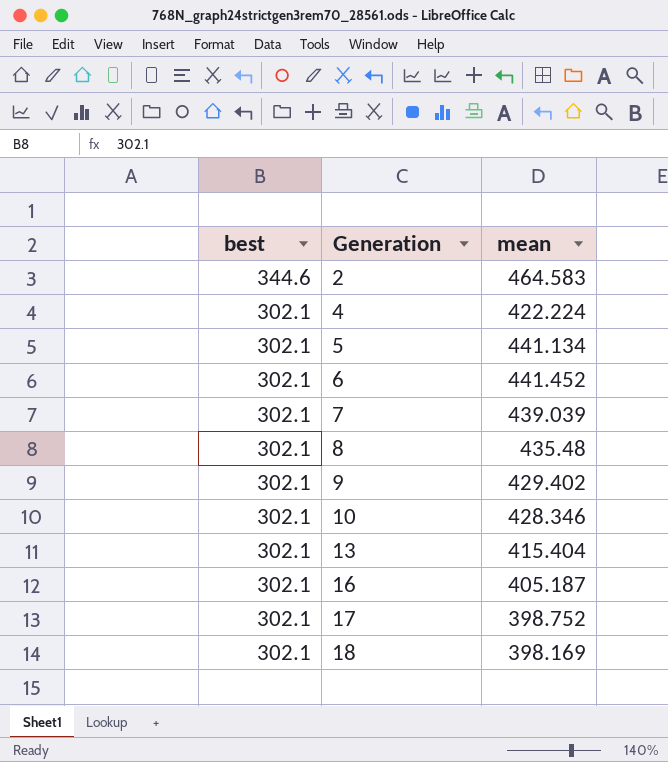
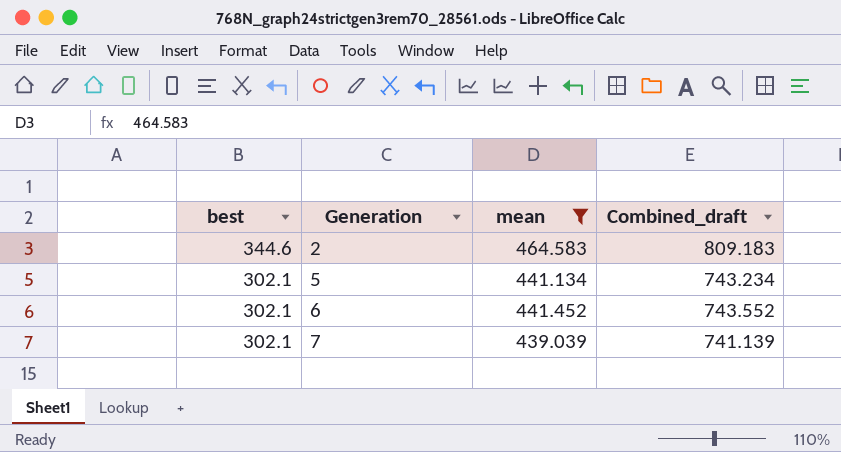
filter: none -> mean >= 439.039
column Combined_draft | formula: none -> [best] + [mean]

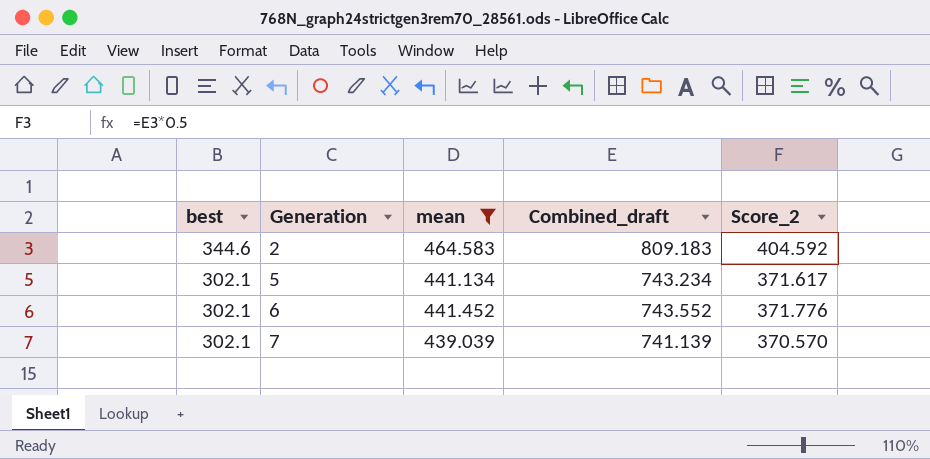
column Score_2 | formula: none -> [Combined_draft] * 0.5

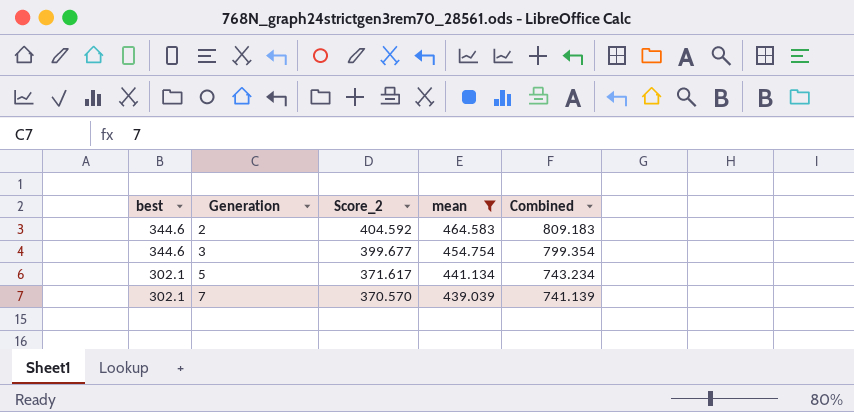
column Score_2 | position: 5 -> 3
column name: Combined_draft -> Combined
row 6: 302.1 | 441.452 | 743.552 | 371.776 -> none
row 3: none -> 344.6 | 399.677 | 454.754 | 799.354

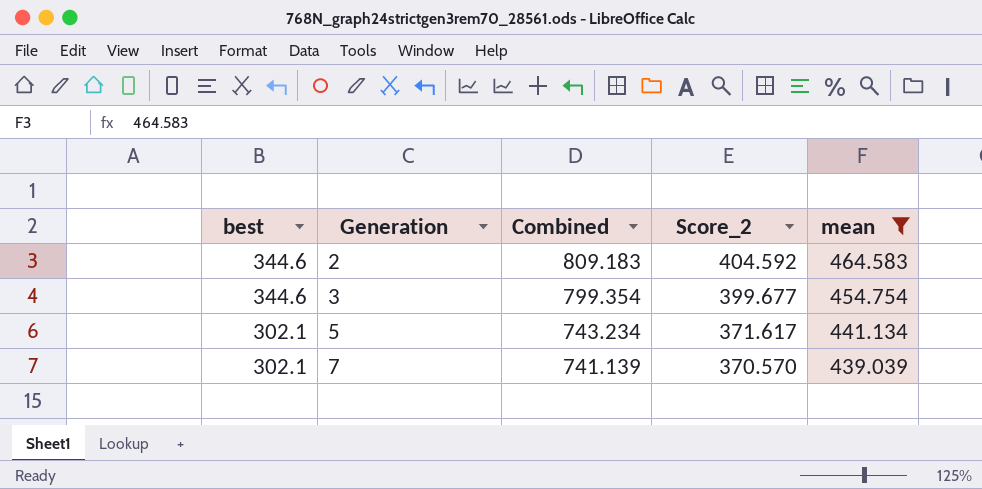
column Combined | position: 5 -> 3

